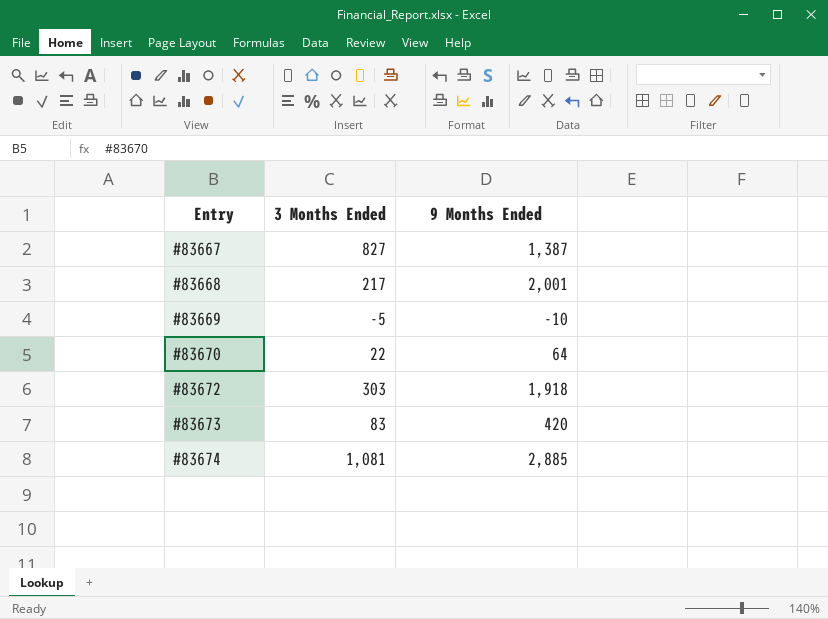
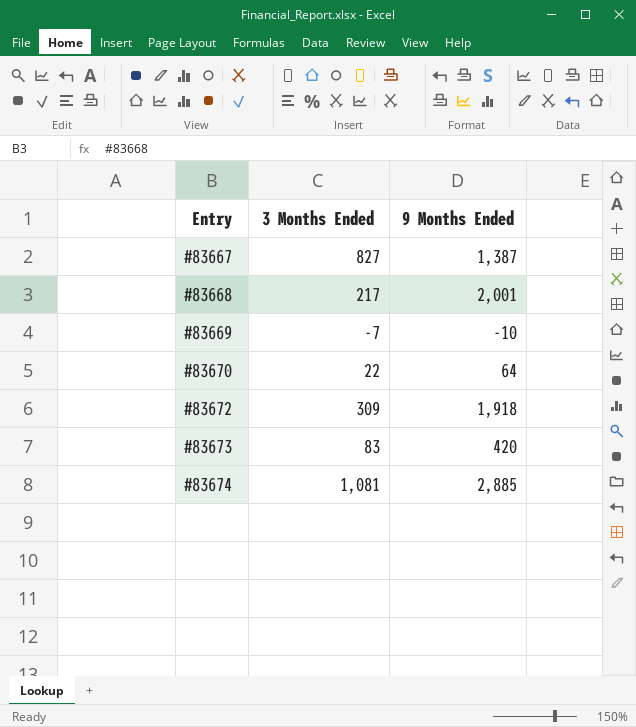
#83669 | 3 Months Ended: -5 -> -7
#83672 | 3 Months Ended: 303 -> 309

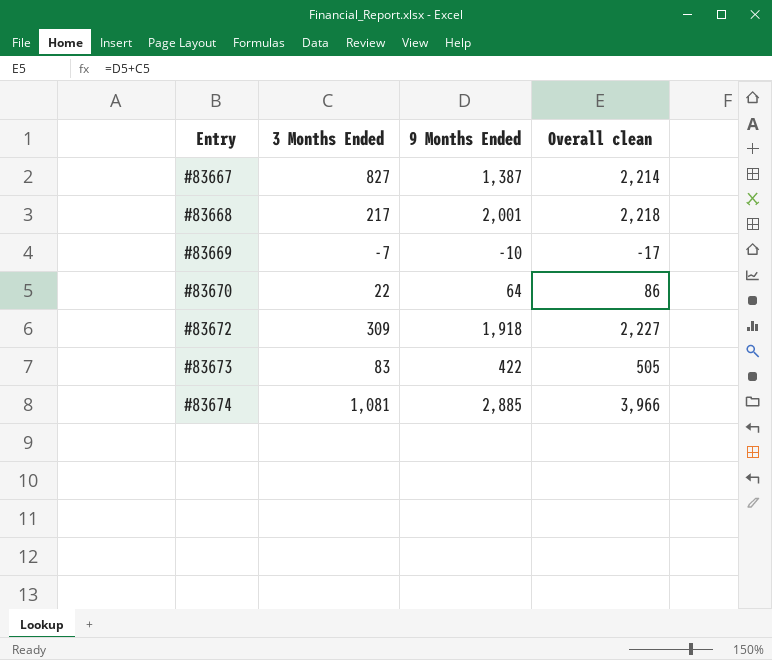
column Overall clean | formula: none -> [3 Months Ended] + [9 Months Ended]
#83673 | 9 Months Ended: 420 -> 422

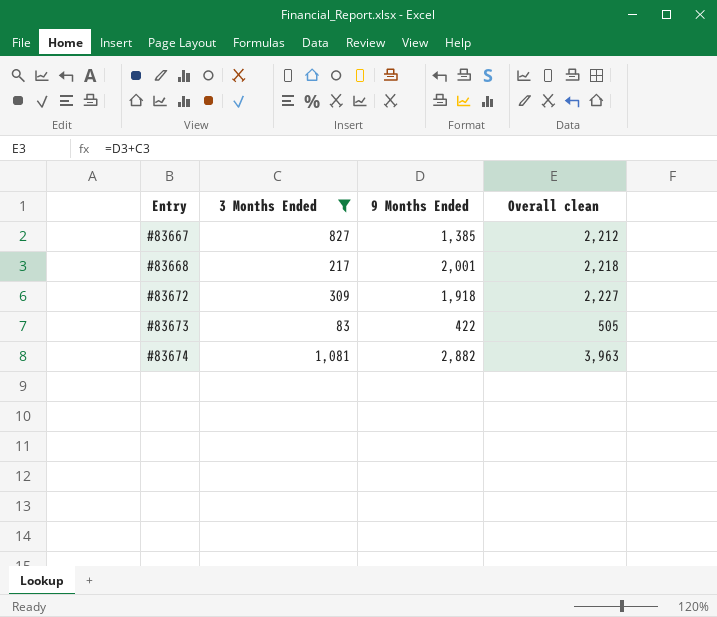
filter: none -> 3 Months Ended >= 83
#83667 | 9 Months Ended: 1,387 -> 1,385
#83667 | Overall clean: 2,214 -> 2,212
#83674 | 9 Months Ended: 2,885 -> 2,882
#83674 | Overall clean: 3,966 -> 3,963

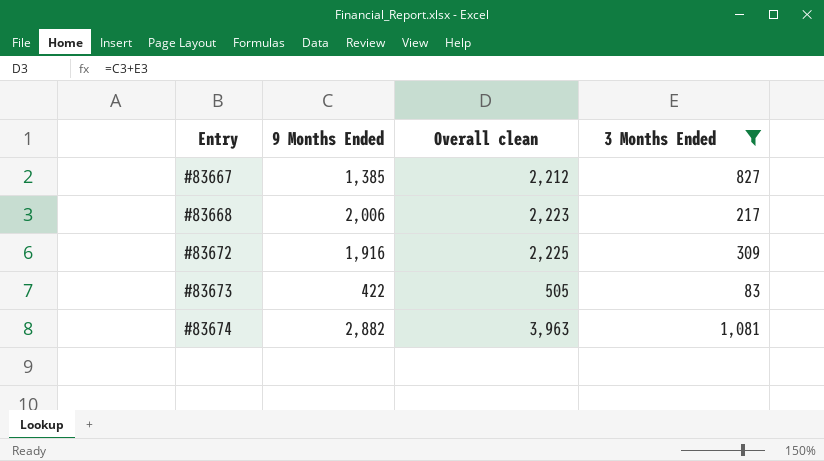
column 3 Months Ended | position: 2 -> 4
#83668 | 9 Months Ended: 2,001 -> 2,006
#83668 | Overall clean: 2,218 -> 2,223
#83672 | 9 Months Ended: 1,918 -> 1,916
#83672 | Overall clean: 2,227 -> 2,225

